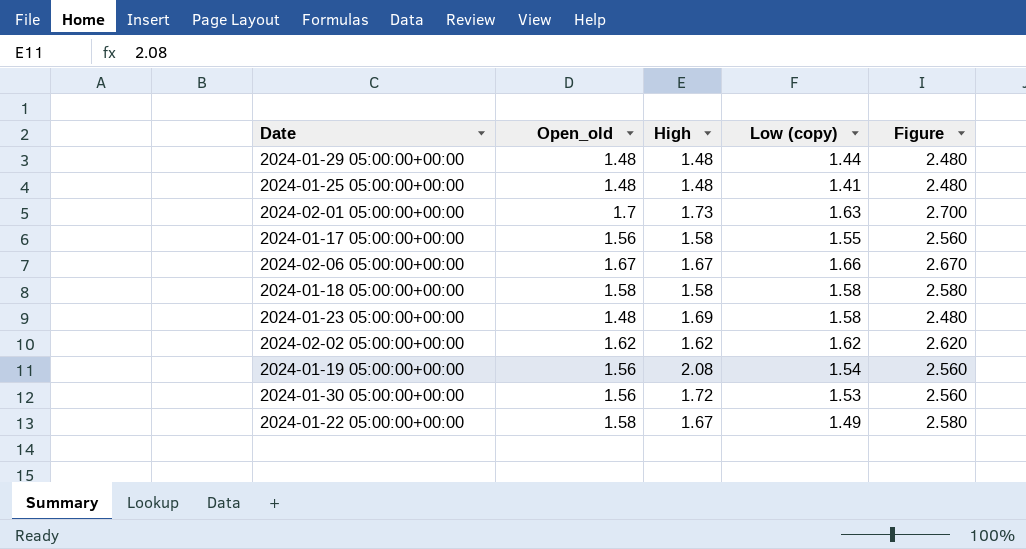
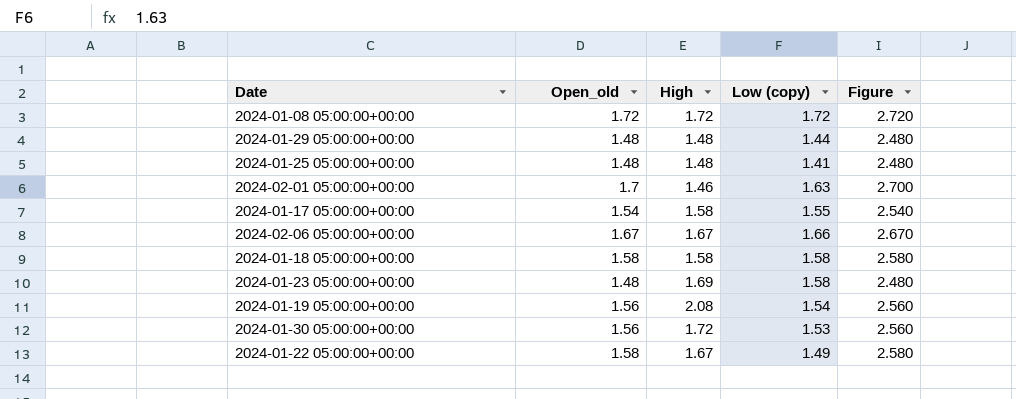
row 2024-02-02 05:00:00+00:00: 1.62 | 1.62 | 1.62 | 2.620 -> none
row 2024-01-08 05:00:00+00:00: none -> 1.72 | 1.72 | 1.72 | 2.720
2024-02-01 05:00:00+00:00 | High: 1.73 -> 1.46
2024-01-17 05:00:00+00:00 | Open_old: 1.56 -> 1.54
2024-01-17 05:00:00+00:00 | Figure: 2.560 -> 2.540

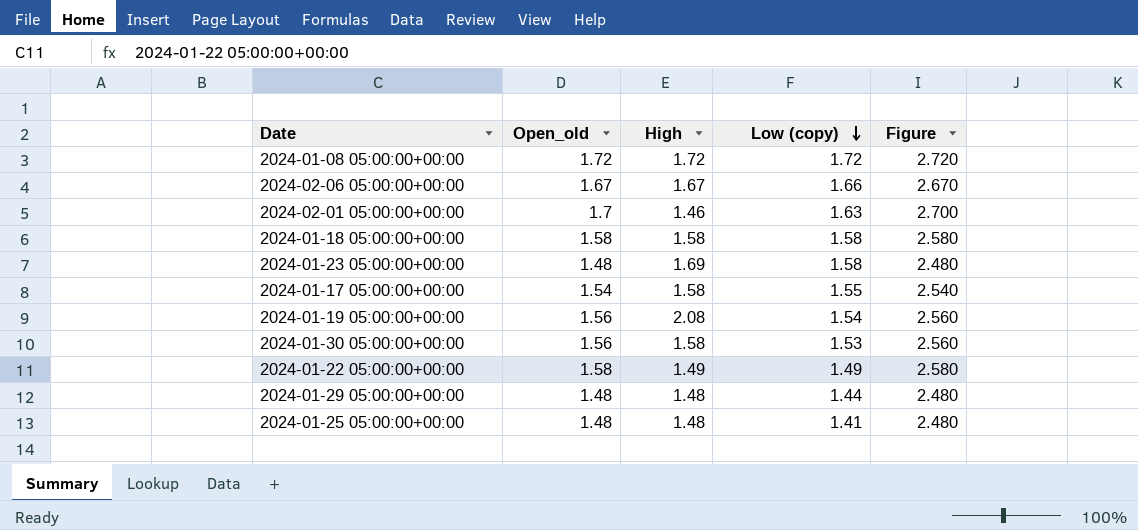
row order: none -> Low (copy) descending
2024-01-30 05:00:00+00:00 | High: 1.72 -> 1.58
2024-01-22 05:00:00+00:00 | High: 1.67 -> 1.49

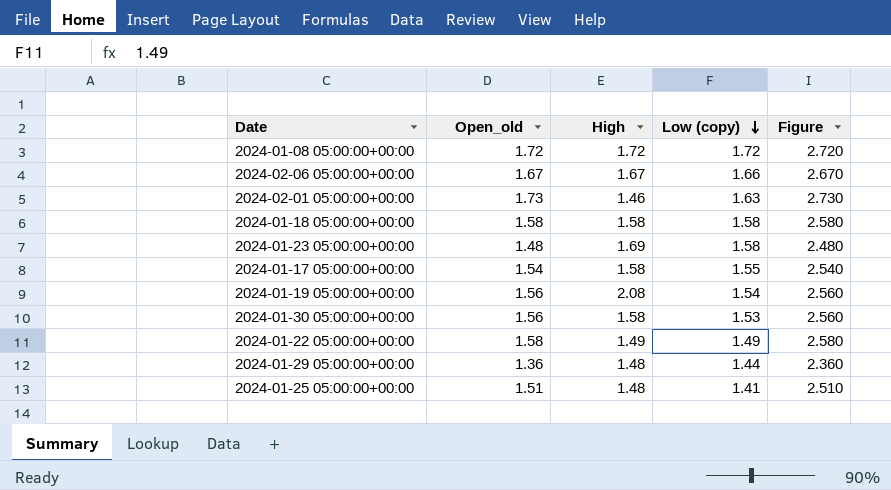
2024-02-01 05:00:00+00:00 | Open_old: 1.7 -> 1.73
2024-02-01 05:00:00+00:00 | Figure: 2.700 -> 2.730
2024-01-29 05:00:00+00:00 | Open_old: 1.48 -> 1.36
2024-01-29 05:00:00+00:00 | Figure: 2.480 -> 2.360
2024-01-25 05:00:00+00:00 | Open_old: 1.48 -> 1.51
2024-01-25 05:00:00+00:00 | Figure: 2.480 -> 2.510

